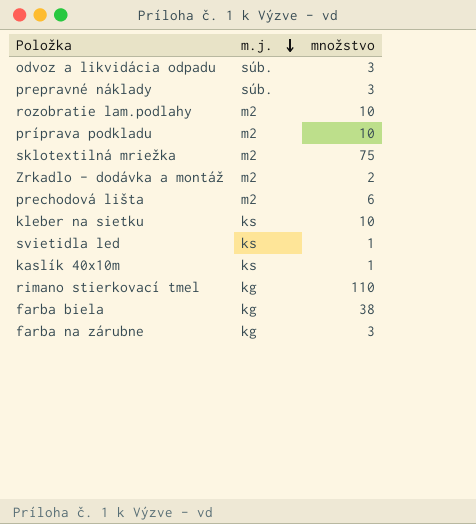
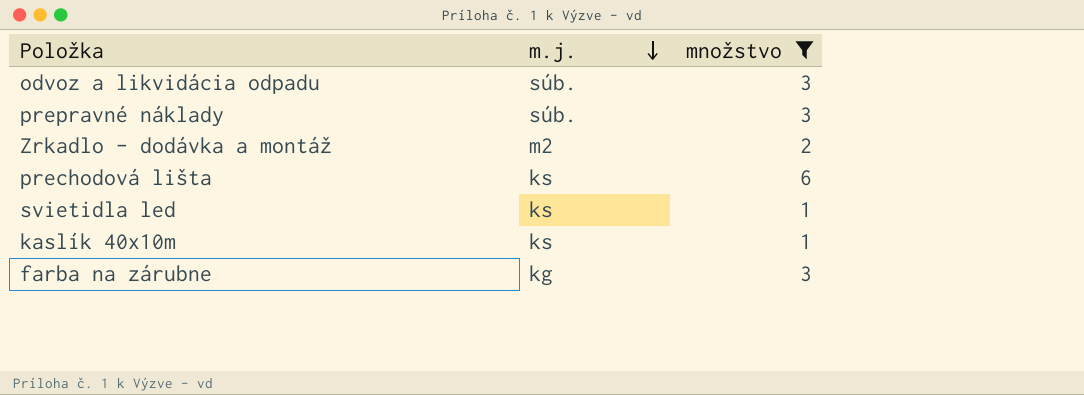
filter: none -> množstvo <= 6
prechodová lišta | m.j.: m2 -> ks

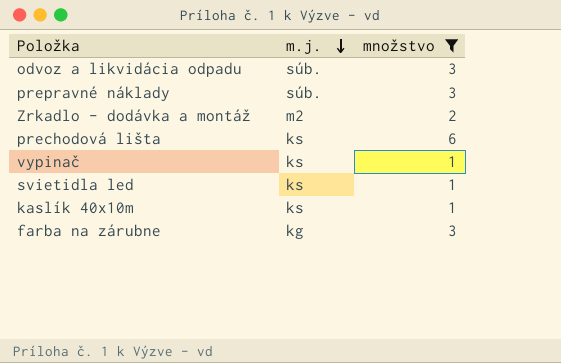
row vypinač: none -> ks | 1

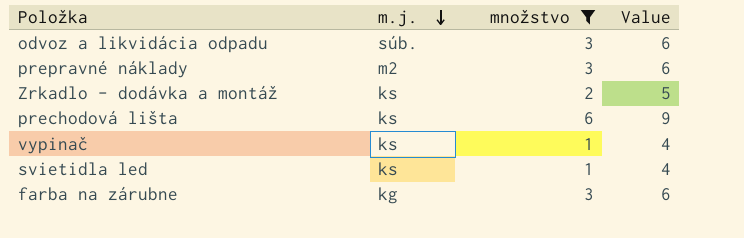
column Value | formula: none -> [množstvo] + 3
row kaslík 40x10m: ks | 1 -> none
prepravné náklady | m.j.: súb. -> m2
Zrkadlo - dodávka a montáž | m.j.: m2 -> ks

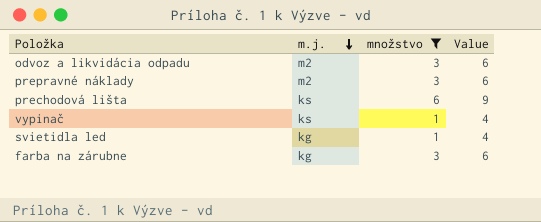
row Zrkadlo - dodávka a montáž: ks | 2 | 5 -> none
odvoz a likvidácia odpadu | m.j.: súb. -> m2
svietidla led | m.j.: ks -> kg

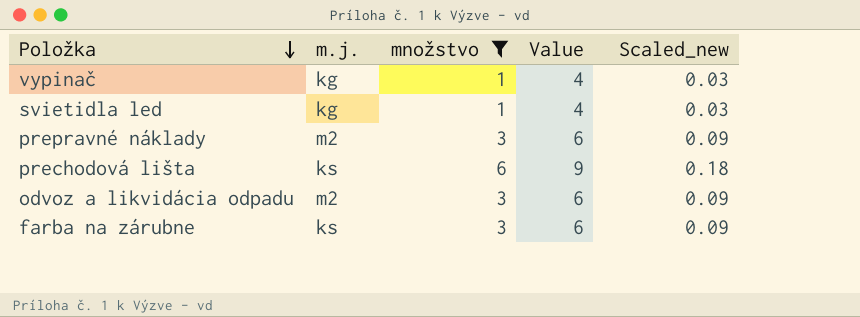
row order: m.j. descending -> Položka descending
column Scaled_new | formula: none -> [množstvo] * 0.03
vypinač | m.j.: ks -> kg
farba na zárubne | m.j.: kg -> ks

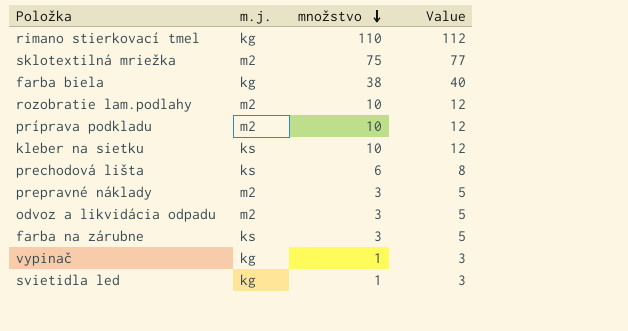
filter: množstvo <= 6 -> none
row order: Položka descending -> množstvo descending
column Scaled_new | formula: [množstvo] * 0.03 -> none
column Value | formula: [množstvo] + 3 -> [množstvo] + 2

